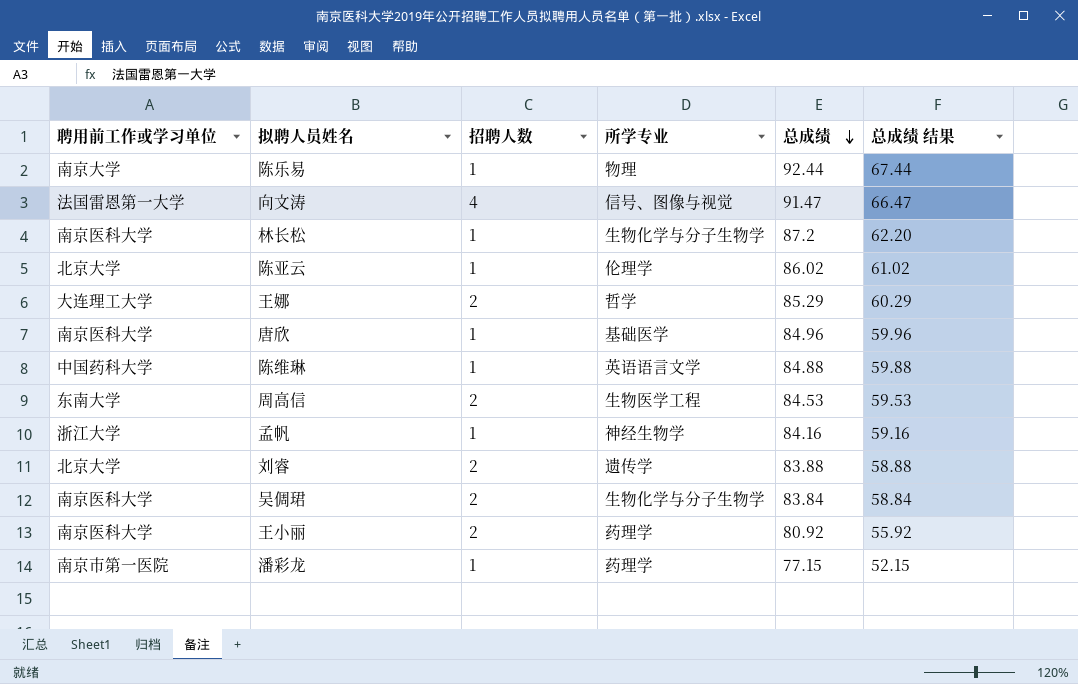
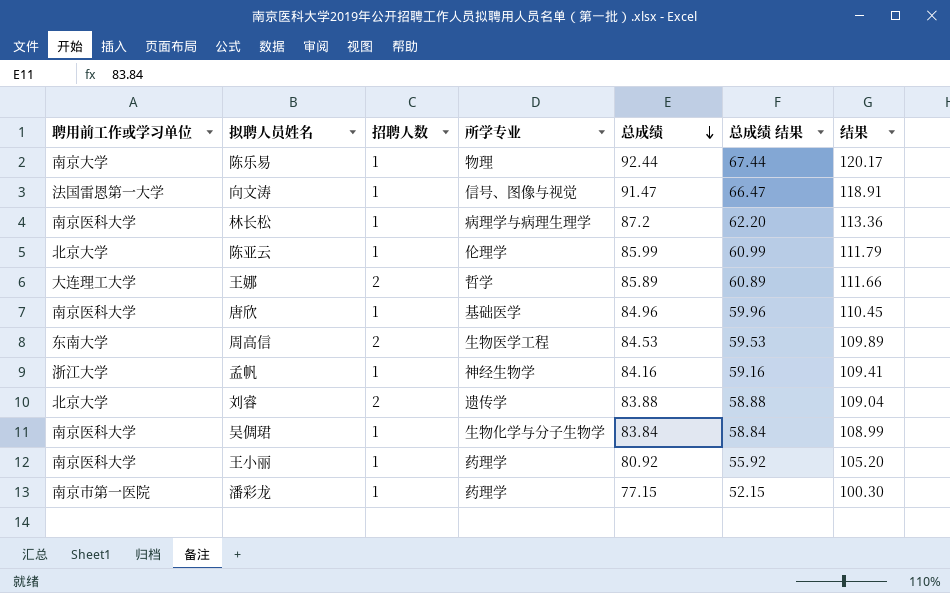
column 结果 | formula: none -> [总成绩] * 1.3
row 陈维琳: 中国药科大学 | 1 | 英语语言文学 | 84.88 | 59.88 -> none
向文涛 | 招聘人数: 4 -> 1
林长松 | 所学专业: 生物化学与分子生物学 -> 病理学与病理生理学
陈亚云 | 总成绩: 86.02 -> 85.99
陈亚云 | 总成绩 结果: 61.02 -> 60.99
王娜 | 总成绩: 85.29 -> 85.89
王娜 | 总成绩 结果: 60.29 -> 60.89
吴倜珺 | 招聘人数: 2 -> 1
王小丽 | 招聘人数: 2 -> 1

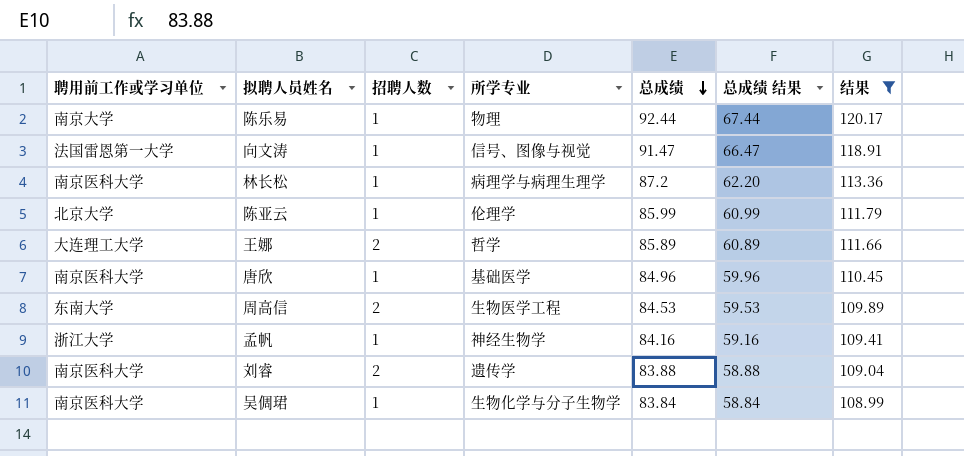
filter: none -> 结果 >= 108.99
刘睿 | 聘用前工作或学习单位: 北京大学 -> 南京医科大学

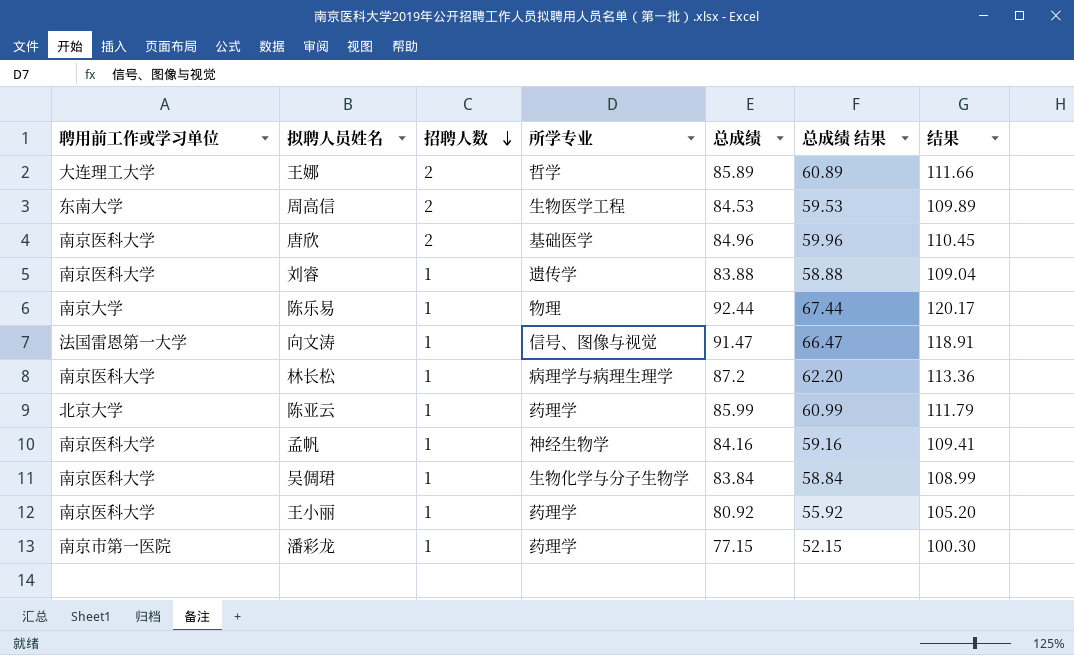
filter: 结果 >= 108.99 -> none
row order: 总成绩 descending -> 招聘人数 descending
唐欣 | 招聘人数: 1 -> 2
刘睿 | 招聘人数: 2 -> 1
陈亚云 | 所学专业: 伦理学 -> 药理学
孟帆 | 聘用前工作或学习单位: 浙江大学 -> 南京医科大学

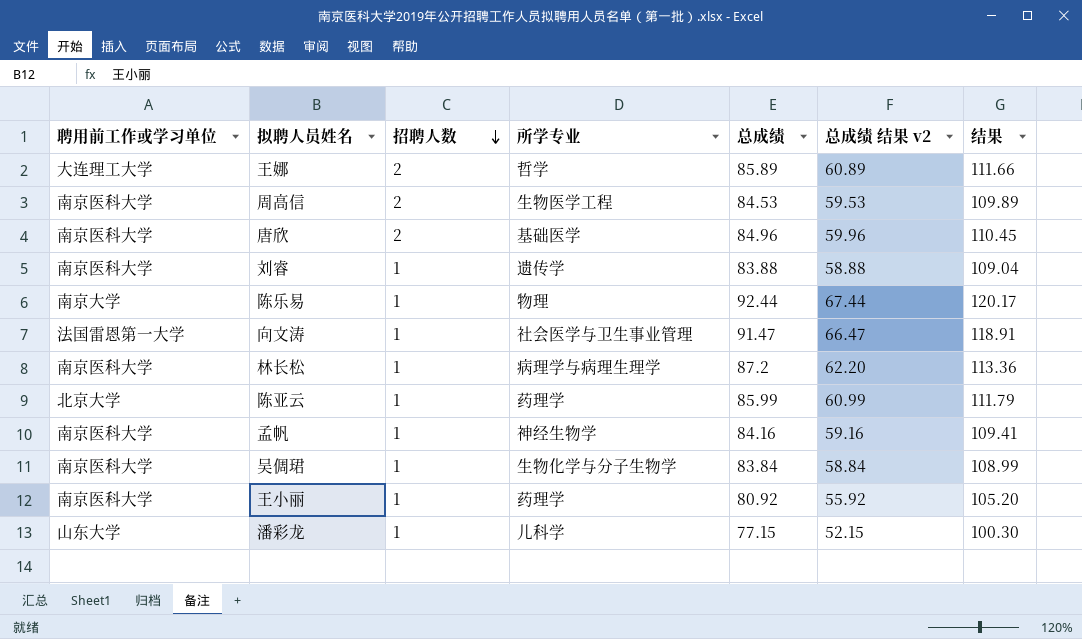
column name: 总成绩 结果 -> 总成绩 结果 v2
周高信 | 聘用前工作或学习单位: 东南大学 -> 南京医科大学
向文涛 | 所学专业: 信号、图像与视觉 -> 社会医学与卫生事业管理
潘彩龙 | 聘用前工作或学习单位: 南京市第一医院 -> 山东大学
潘彩龙 | 所学专业: 药理学 -> 儿科学

